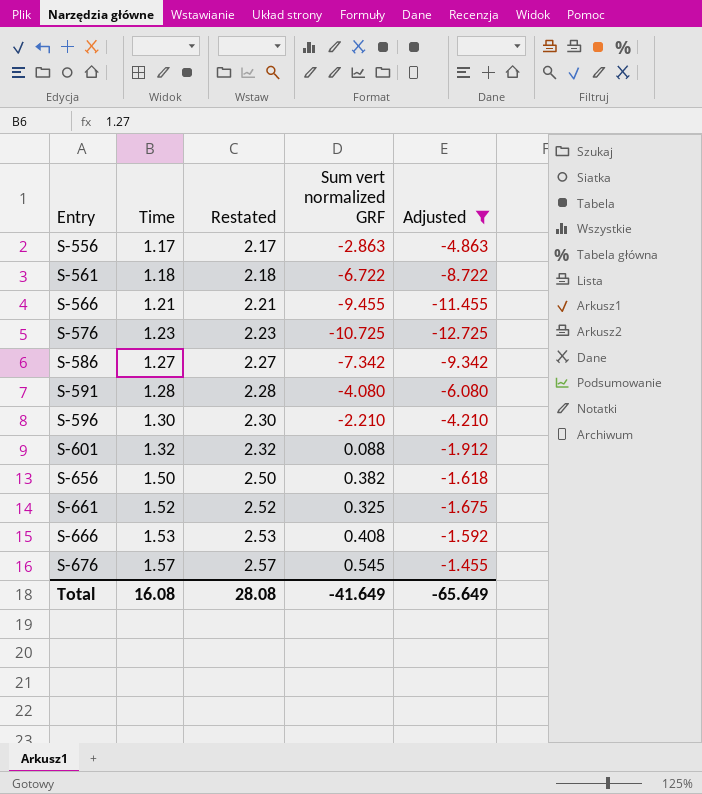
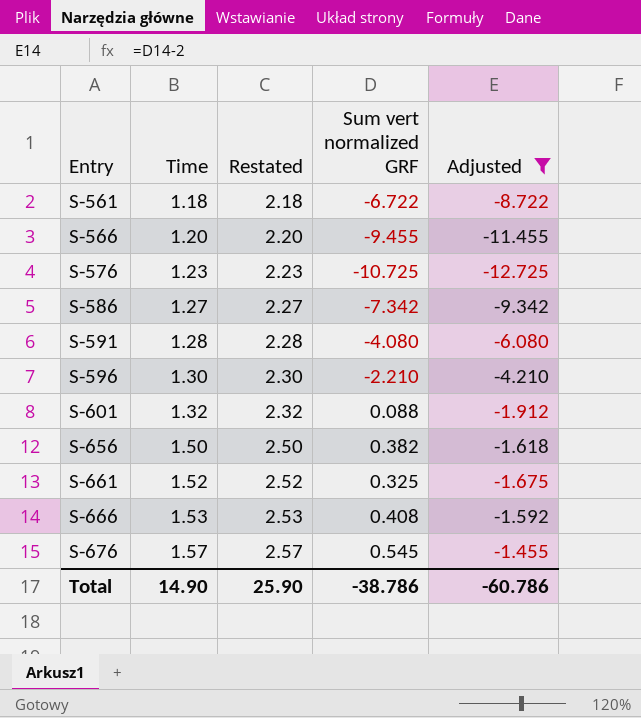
row S-556: 1.17 | 2.17 | -2.863 | -4.863 -> none
S-566 | Time: 1.21 -> 1.20
S-566 | Restated: 2.21 -> 2.20
Total | Time: 16.08 -> 14.90
Total | Restated: 28.08 -> 25.90
Total | Sum vert normalized GRF: -41.649 -> -38.786
Total | Adjusted: -65.649 -> -60.786

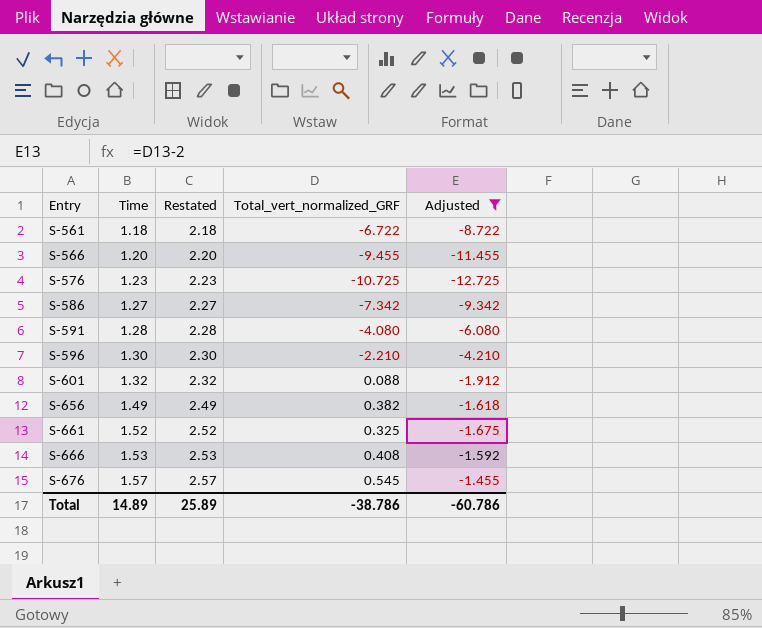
column name: Sum vert normalized GRF -> Total_vert_normalized_GRF
S-656 | Time: 1.50 -> 1.49
S-656 | Restated: 2.50 -> 2.49
Total | Time: 14.90 -> 14.89
Total | Restated: 25.90 -> 25.89

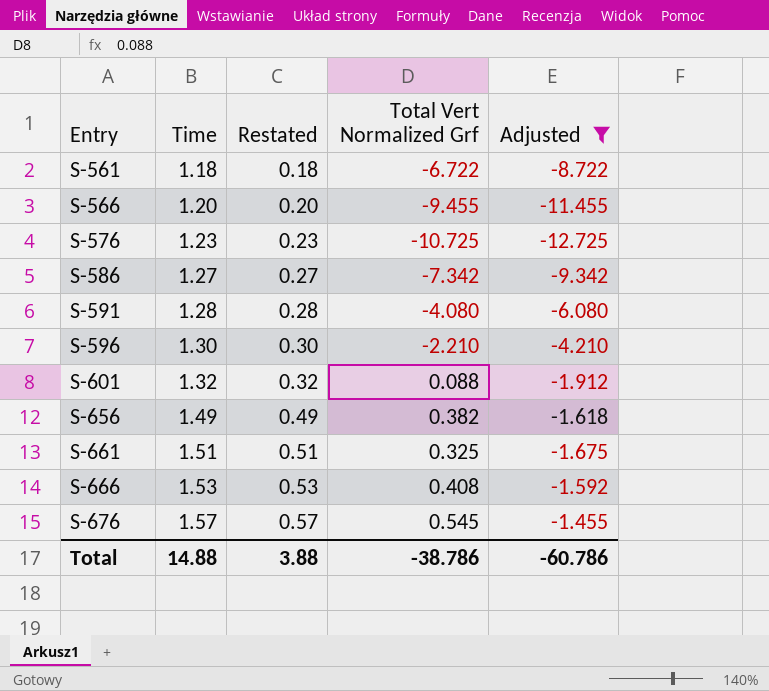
column Restated | formula: [Time] + 1 -> [Time] - 1
column name: Total_vert_normalized_GRF -> Total Vert Normalized Grf
S-661 | Time: 1.52 -> 1.51
Total | Time: 14.89 -> 14.88
Total | Restated: 25.89 -> 3.88

